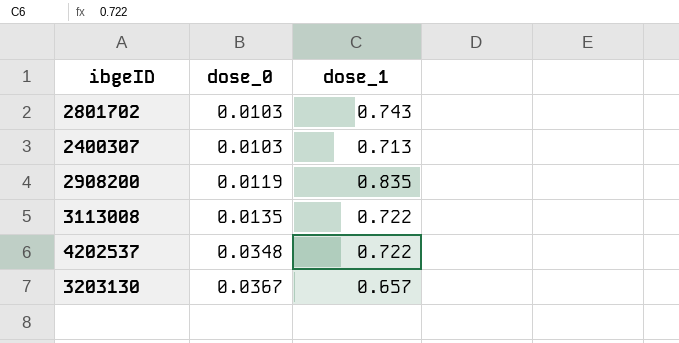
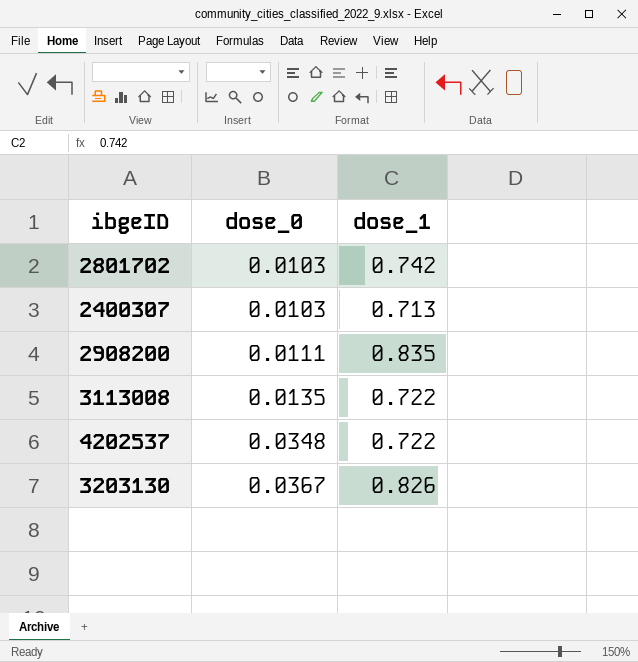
2801702 | dose_1: 0.743 -> 0.742
2908200 | dose_0: 0.0119 -> 0.0111
3203130 | dose_1: 0.657 -> 0.826

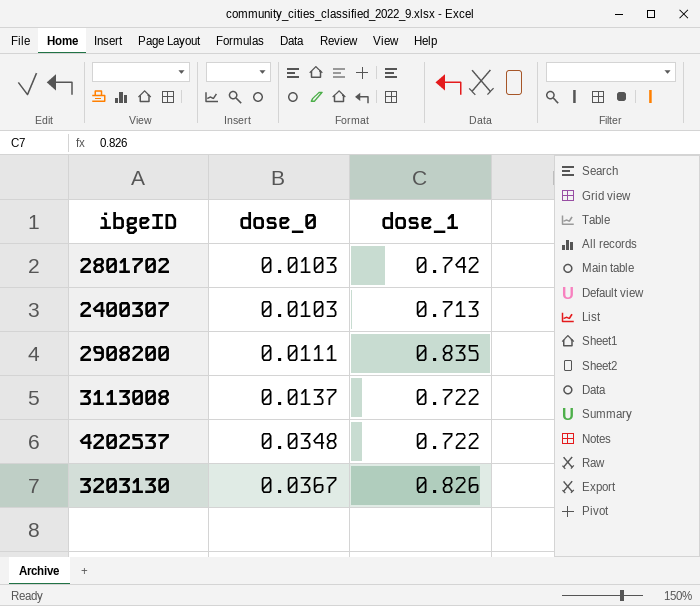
3113008 | dose_0: 0.0135 -> 0.0137

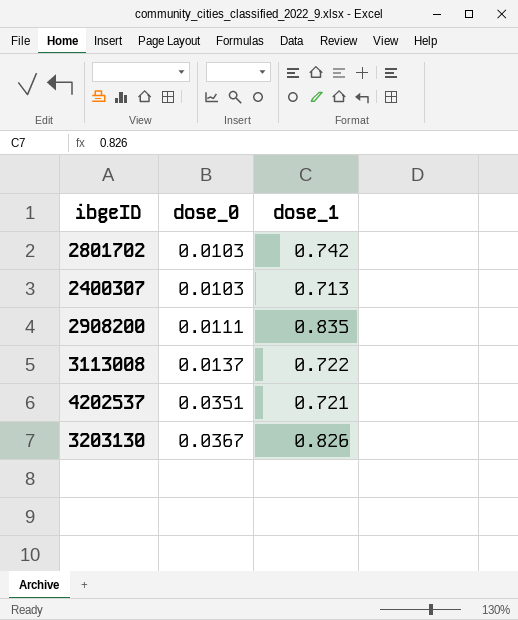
4202537 | dose_0: 0.0348 -> 0.0351
4202537 | dose_1: 0.722 -> 0.721

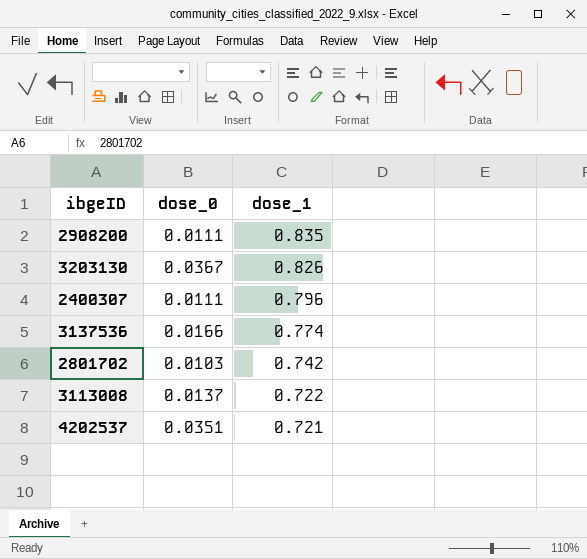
row order: dose_0 ascending -> dose_1 descending
2400307 | dose_0: 0.0103 -> 0.0111
2400307 | dose_1: 0.713 -> 0.796
row 3137536: none -> 0.0166 | 0.774

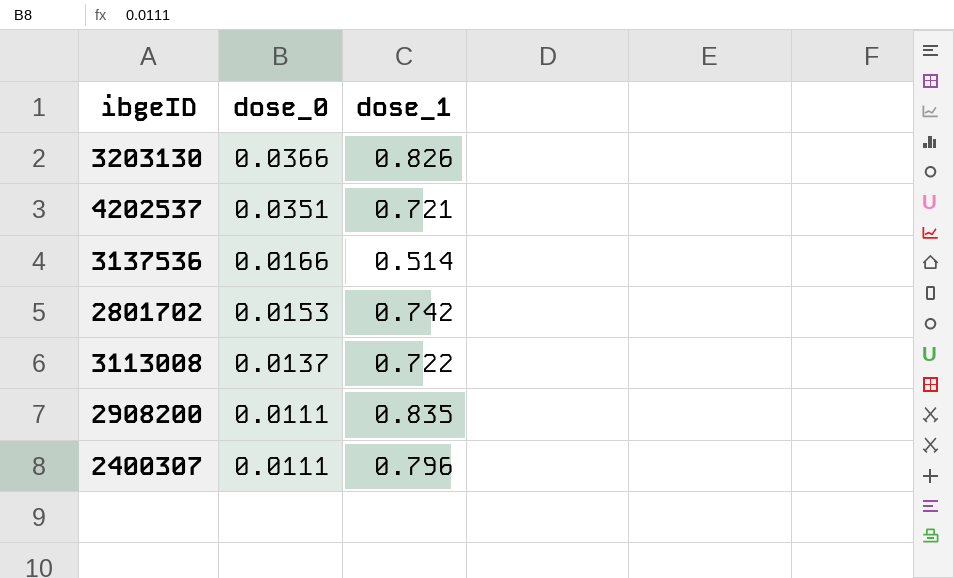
row order: dose_1 descending -> dose_0 descending
3203130 | dose_0: 0.0367 -> 0.0366
3137536 | dose_1: 0.774 -> 0.514
2801702 | dose_0: 0.0103 -> 0.0153

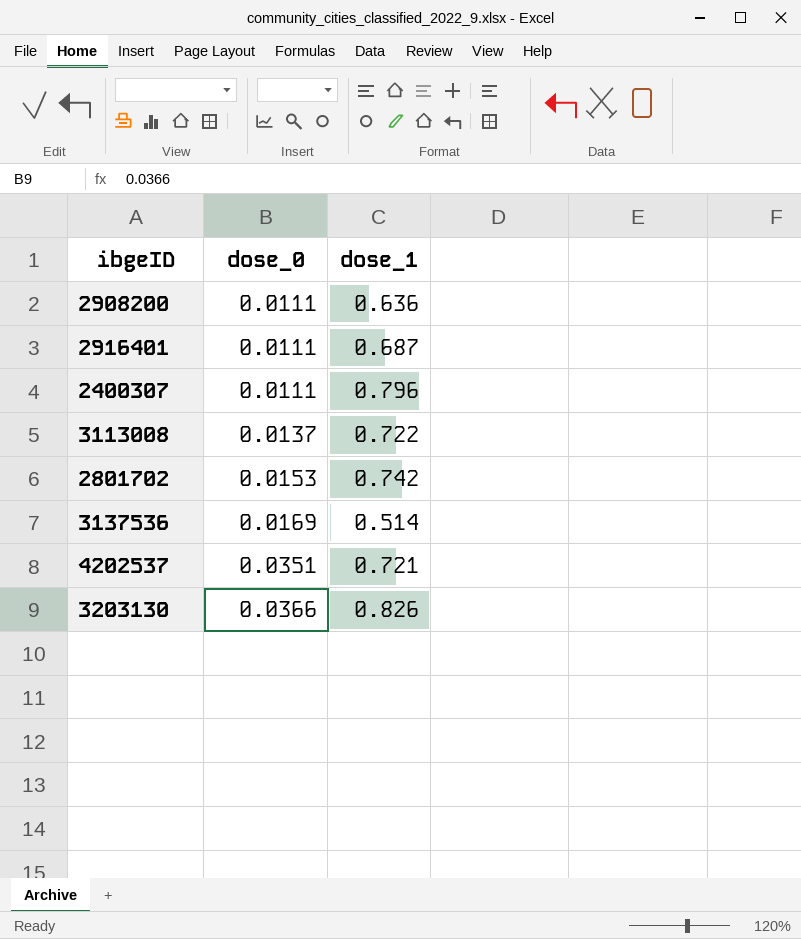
row order: dose_0 descending -> dose_0 ascending
2908200 | dose_1: 0.835 -> 0.636
row 2916401: none -> 0.0111 | 0.687
3137536 | dose_0: 0.0166 -> 0.0169

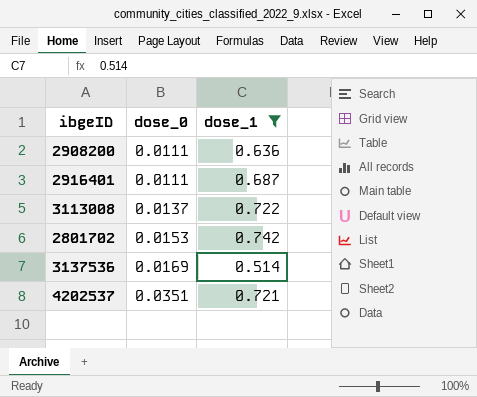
filter: none -> dose_1 <= 0.742

